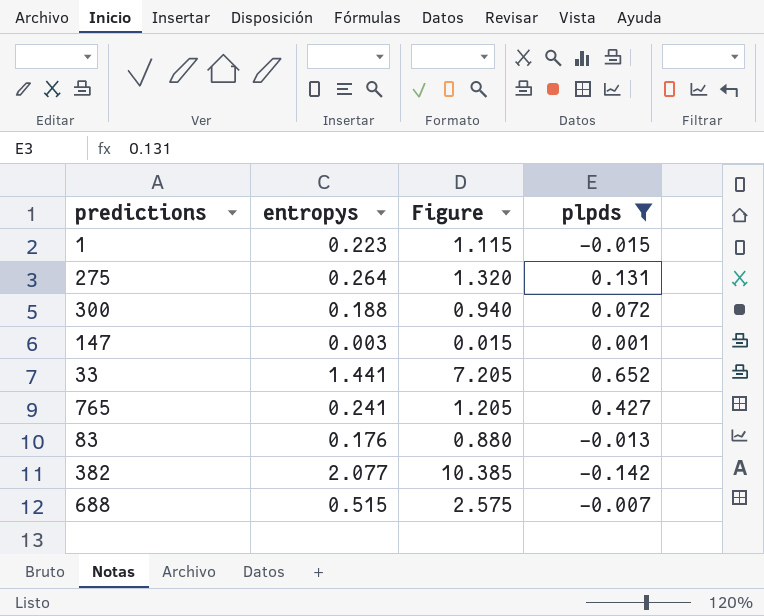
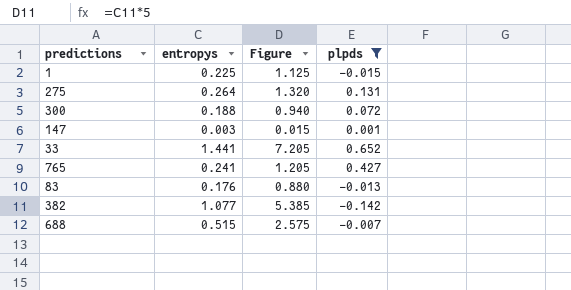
1 | entropys: 0.223 -> 0.225
1 | Figure: 1.115 -> 1.125
382 | entropys: 2.077 -> 1.077
382 | Figure: 10.385 -> 5.385

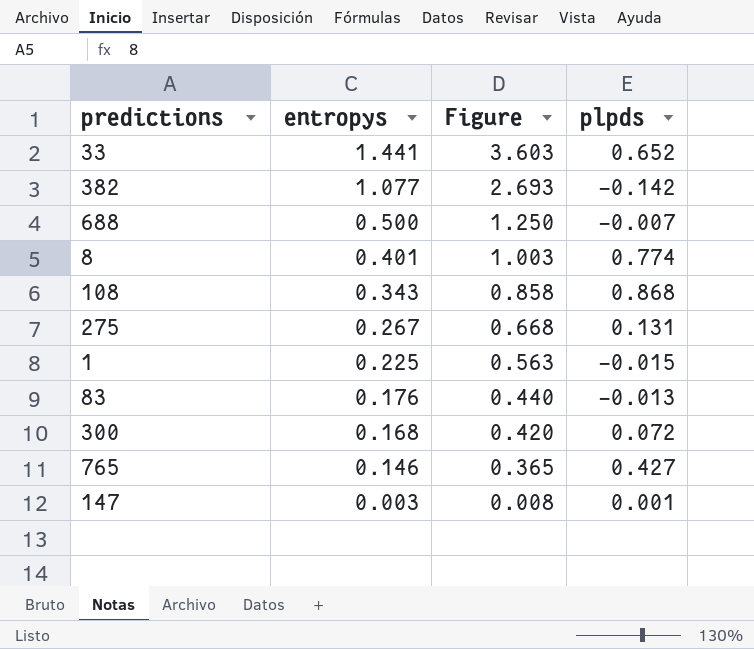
filter: plpds <= 0.652 -> none
row order: none -> entropys descending
column Figure | formula: [entropys] * 5 -> [entropys] * 2.5
688 | entropys: 0.515 -> 0.500
275 | entropys: 0.264 -> 0.267
300 | entropys: 0.188 -> 0.168
765 | entropys: 0.241 -> 0.146

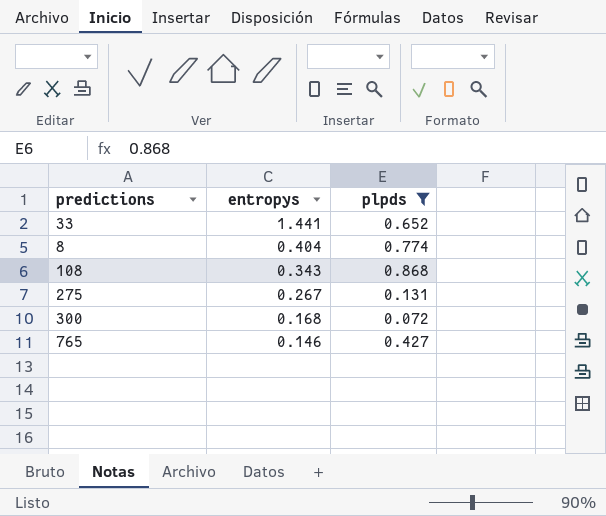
filter: none -> plpds >= 0.072
column Figure | formula: [entropys] * 2.5 -> none
8 | entropys: 0.401 -> 0.404

